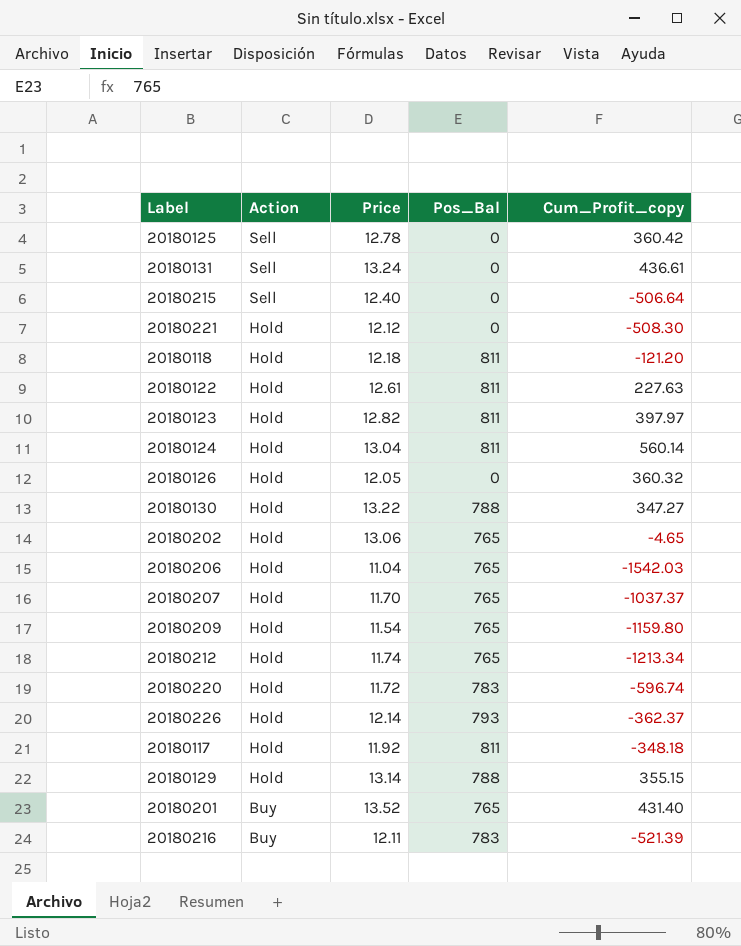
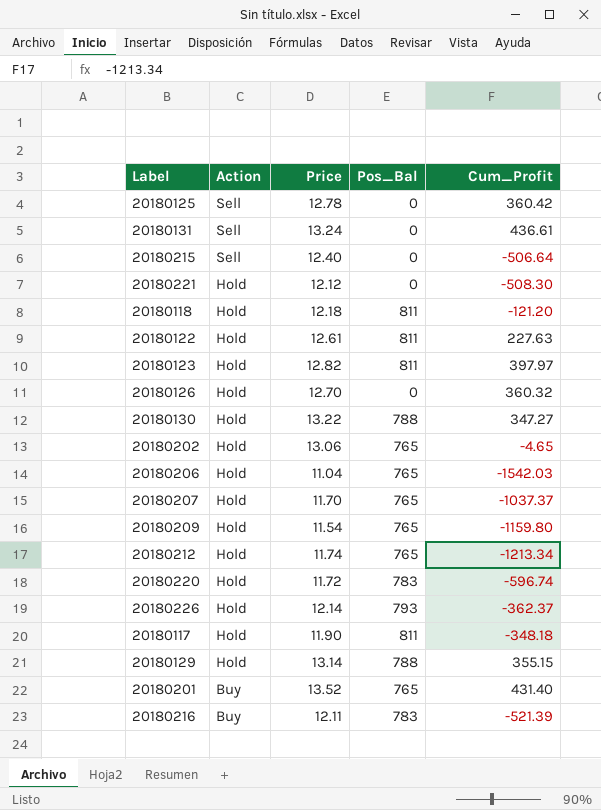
column name: Cum_Profit_copy -> Cum_Profit
row 20180124: Hold | 13.04 | 811 | 560.14 -> none
20180126 | Price: 12.05 -> 12.70
20180117 | Price: 11.92 -> 11.90

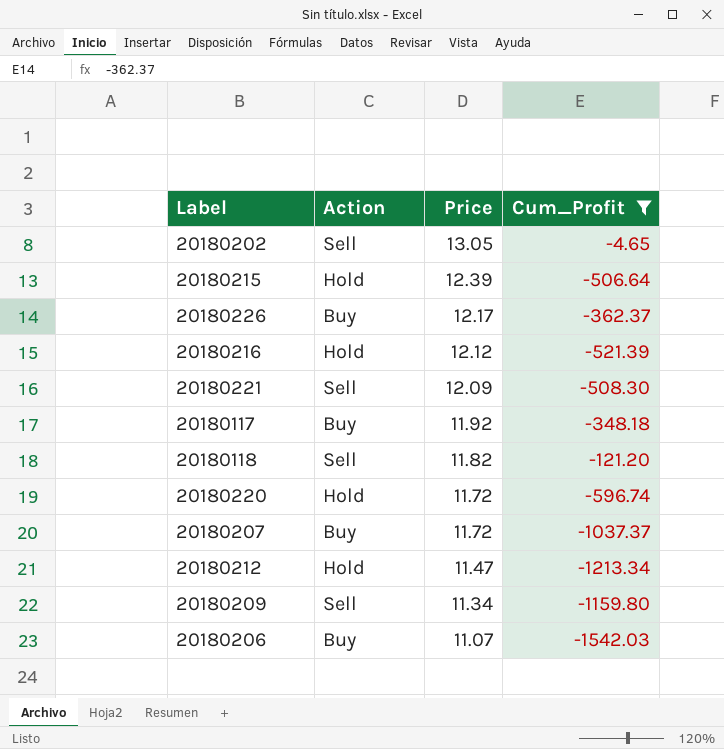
filter: none -> Cum_Profit <= -4.65
row order: Action descending -> Price descending
column Pos_Bal | position: 4 -> none
20180202 | Action: Hold -> Sell
20180202 | Price: 13.06 -> 13.05
20180215 | Action: Sell -> Hold
20180215 | Price: 12.40 -> 12.39
20180226 | Action: Hold -> Buy
20180226 | Price: 12.14 -> 12.17
20180216 | Action: Buy -> Hold
20180216 | Price: 12.11 -> 12.12
20180221 | Action: Hold -> Sell
20180221 | Price: 12.12 -> 12.09
20180117 | Action: Hold -> Buy
20180117 | Price: 11.90 -> 11.92
20180118 | Action: Hold -> Sell
20180118 | Price: 12.18 -> 11.82
20180207 | Action: Hold -> Buy
20180207 | Price: 11.70 -> 11.72
20180212 | Price: 11.74 -> 11.47
20180209 | Action: Hold -> Sell
20180209 | Price: 11.54 -> 11.34
20180206 | Action: Hold -> Buy
20180206 | Price: 11.04 -> 11.07

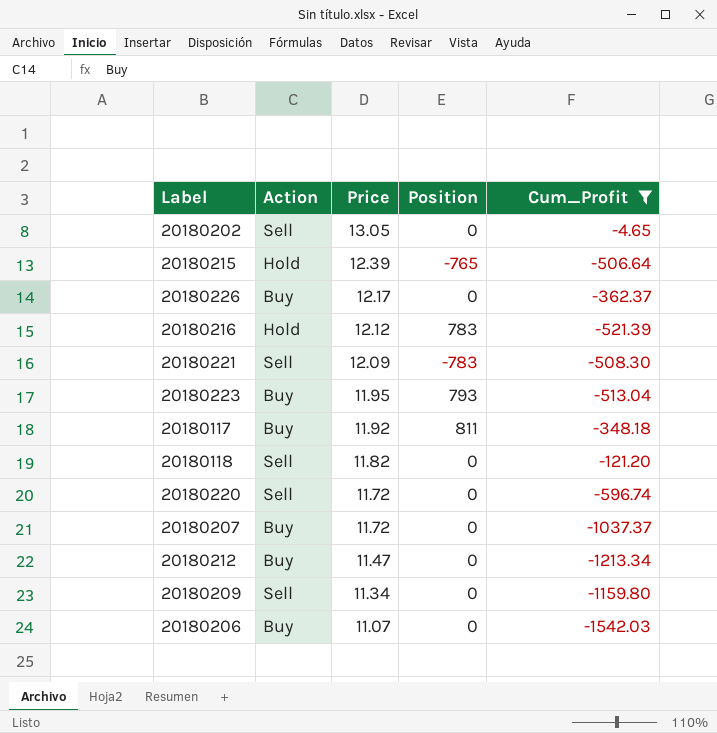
column Position | position: none -> 4
row 20180223: none -> Buy | 11.95 | 793 | -513.04
20180220 | Action: Hold -> Sell
20180212 | Action: Hold -> Buy

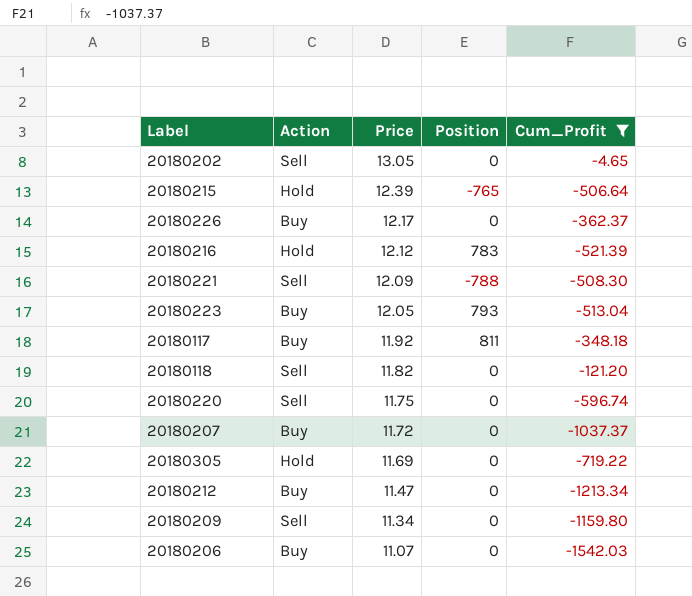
20180221 | Position: -783 -> -788
20180223 | Price: 11.95 -> 12.05
20180220 | Price: 11.72 -> 11.75
row 20180305: none -> Hold | 11.69 | 0 | -719.22

